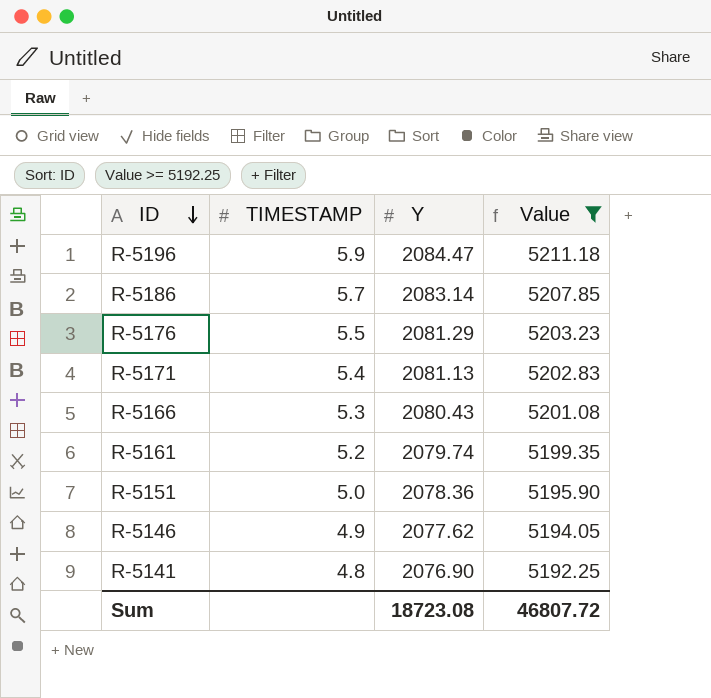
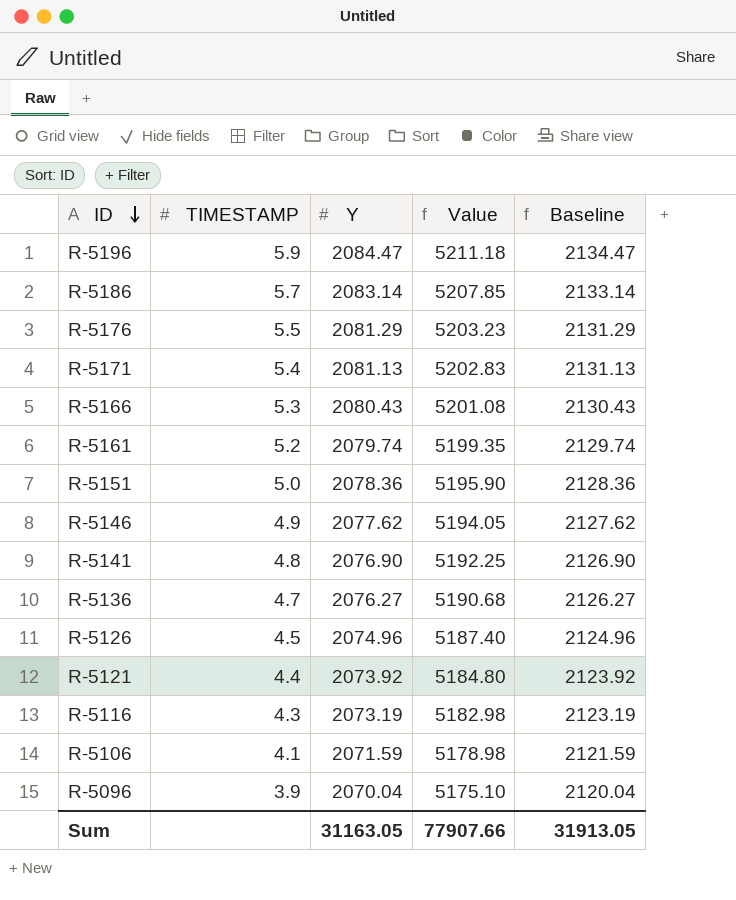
filter: Value >= 5192.25 -> none
column Baseline | formula: none -> [Y] + 50
Sum | Y: 18723.08 -> 31163.05
Sum | Value: 46807.72 -> 77907.66

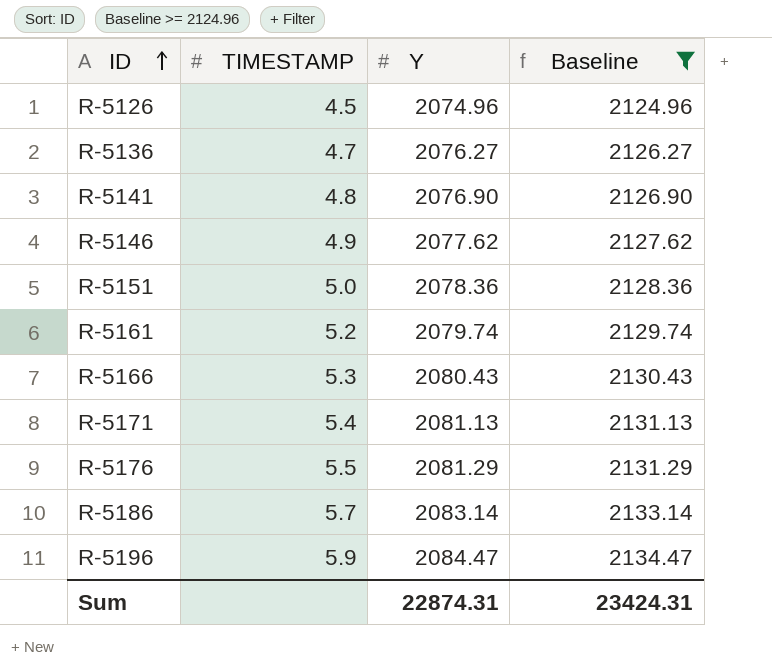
filter: none -> Baseline >= 2124.96
row order: ID descending -> ID ascending
column Value | formula: [Y] * 2.5 -> none
Sum | Y: 31163.05 -> 22874.31
Sum | Baseline: 31913.05 -> 23424.31

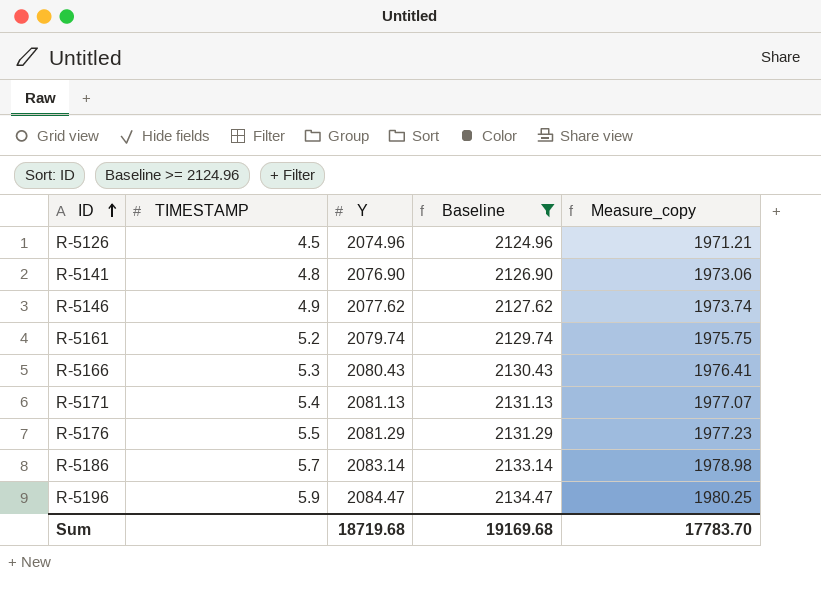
column Measure_copy | formula: none -> [Y] * 0.95
row R-5136: 4.7 | 2076.27 | 2126.27 -> none
row R-5151: 5.0 | 2078.36 | 2128.36 -> none
Sum | Y: 22874.31 -> 18719.68
Sum | Baseline: 23424.31 -> 19169.68

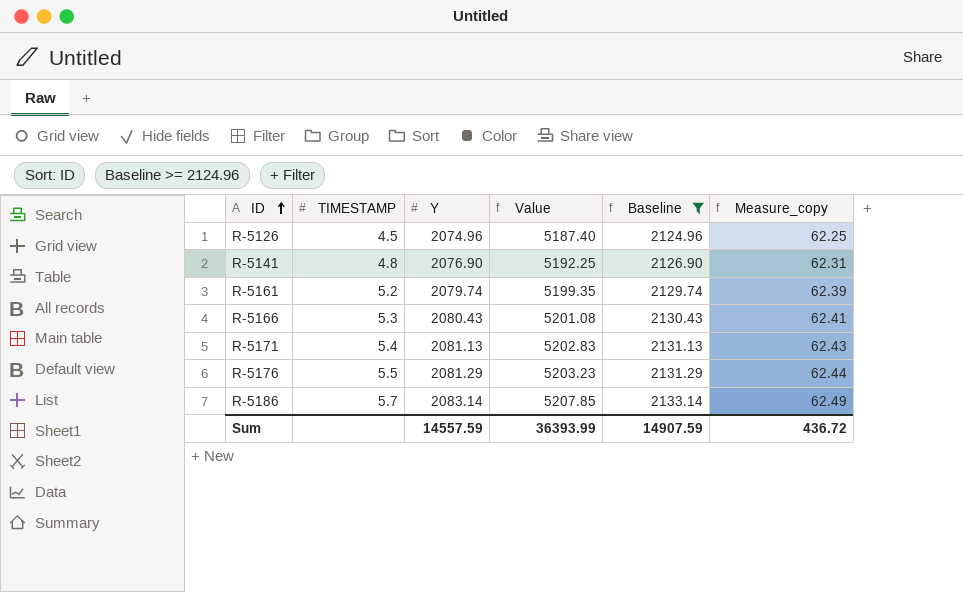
column Value | formula: none -> [Y] * 2.5
column Measure_copy | formula: [Y] * 0.95 -> [Y] * 0.03
row R-5146: 4.9 | 2077.62 | 2127.62 | 1973.74 -> none
row R-5196: 5.9 | 2084.47 | 2134.47 | 1980.25 -> none
Sum | Y: 18719.68 -> 14557.59
Sum | Baseline: 19169.68 -> 14907.59
Sum | Measure_copy: 17783.70 -> 436.72

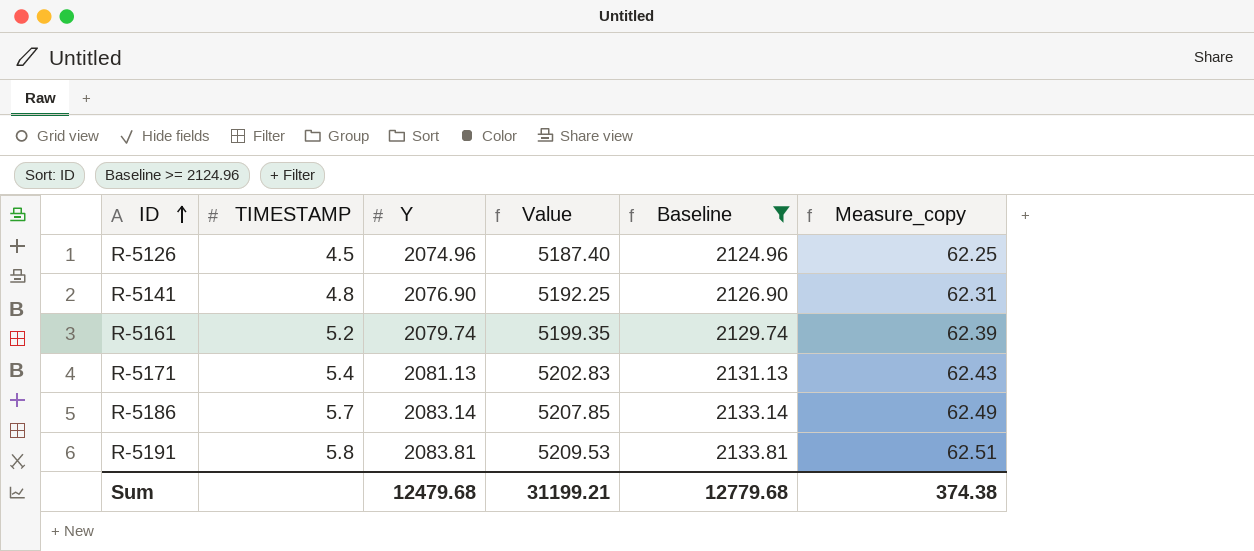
row R-5166: 5.3 | 2080.43 | 5201.08 | 2130.43 | 62.41 -> none
row R-5176: 5.5 | 2081.29 | 5203.23 | 2131.29 | 62.44 -> none
row R-5191: none -> 5.8 | 2083.81 | 5209.53 | 2133.81 | 62.51
Sum | Y: 14557.59 -> 12479.68
Sum | Value: 36393.99 -> 31199.21
Sum | Baseline: 14907.59 -> 12779.68
Sum | Measure_copy: 436.72 -> 374.38

